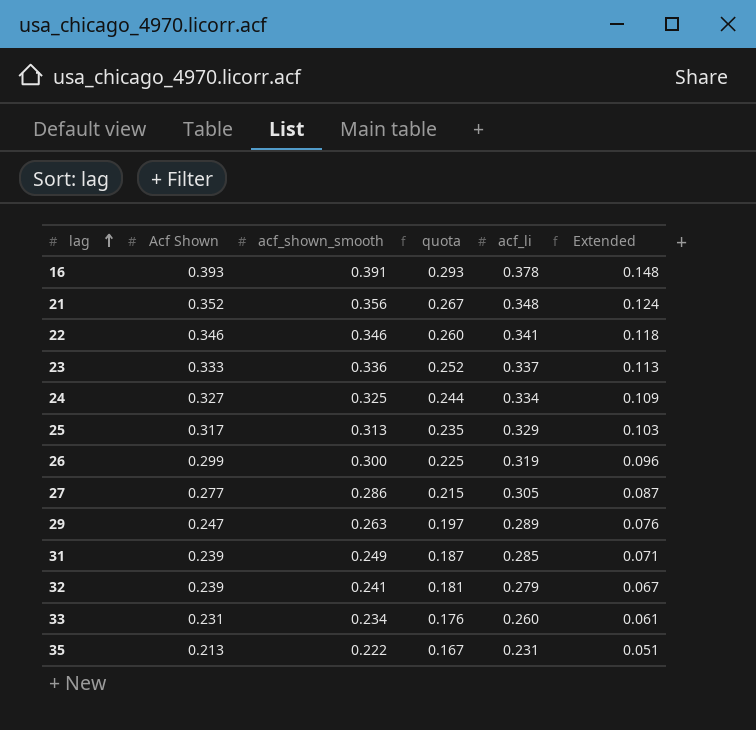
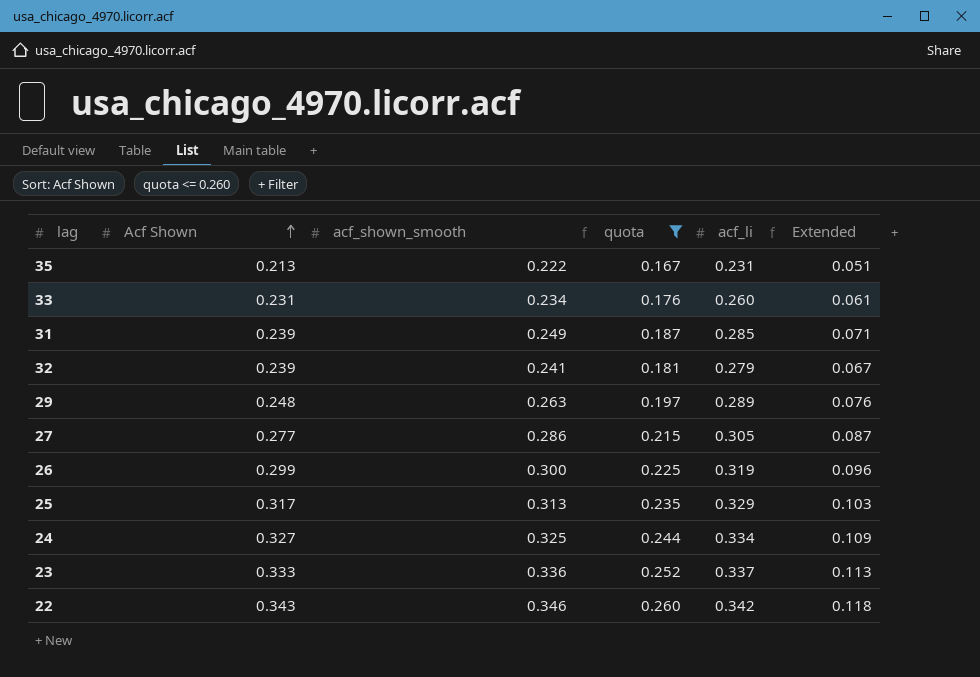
filter: none -> quota <= 0.260
row order: lag ascending -> Acf Shown ascending
29 | Acf Shown: 0.247 -> 0.248
22 | Acf Shown: 0.346 -> 0.343
22 | acf_li: 0.341 -> 0.342

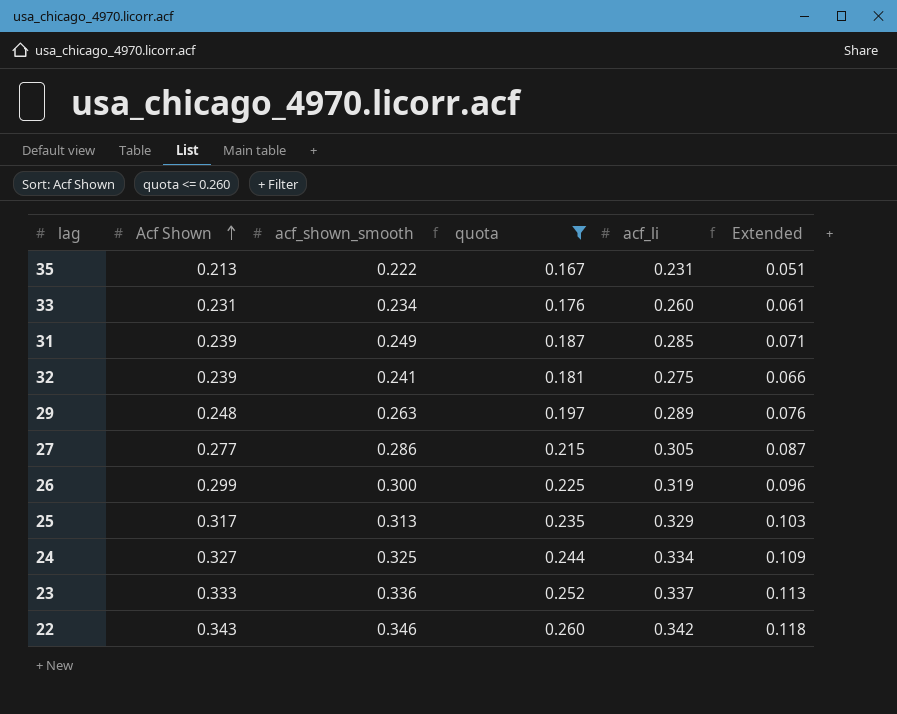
32 | acf_li: 0.279 -> 0.275
32 | Extended: 0.067 -> 0.066

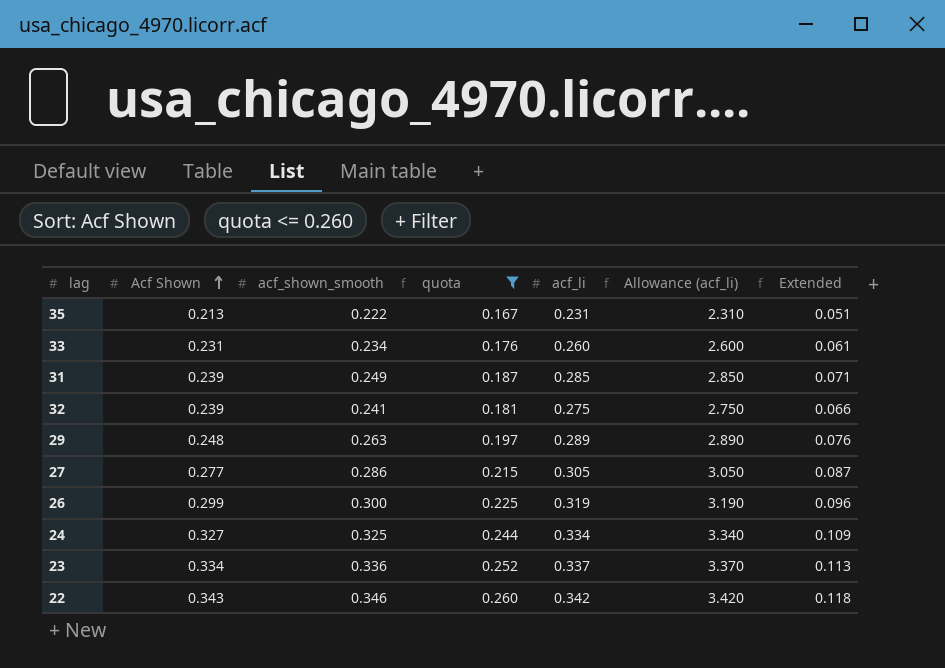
column Allowance (acf_li) | formula: none -> [acf_li] * 10
row 25: 0.317 | 0.313 | 0.235 | 0.329 | 0.103 -> none
23 | Acf Shown: 0.333 -> 0.334

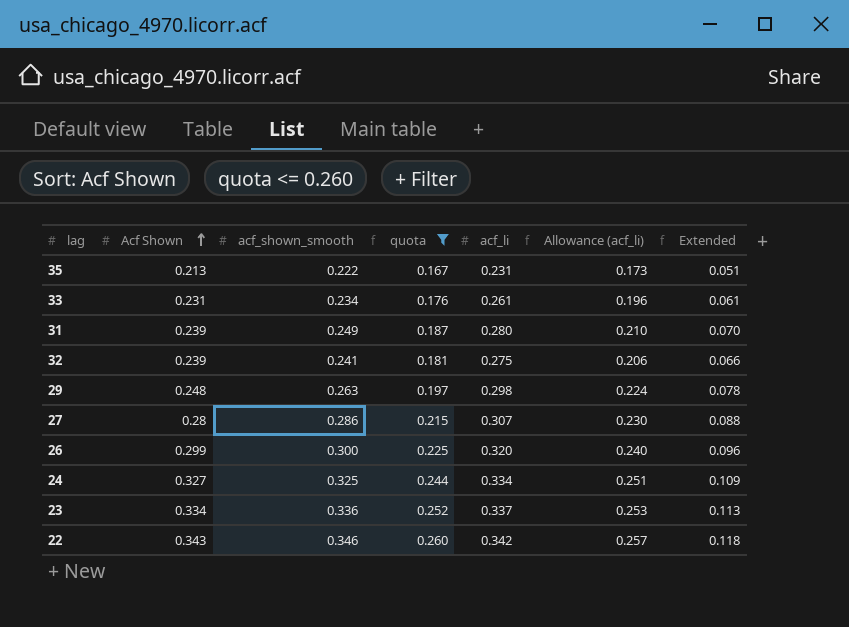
column Allowance (acf_li) | formula: [acf_li] * 10 -> [acf_li] * 0.75
33 | acf_li: 0.260 -> 0.261
31 | acf_li: 0.285 -> 0.280
31 | Extended: 0.071 -> 0.070
29 | acf_li: 0.289 -> 0.298
29 | Extended: 0.076 -> 0.078
27 | Acf Shown: 0.277 -> 0.28
27 | acf_li: 0.305 -> 0.307
27 | Extended: 0.087 -> 0.088
26 | acf_li: 0.319 -> 0.320

